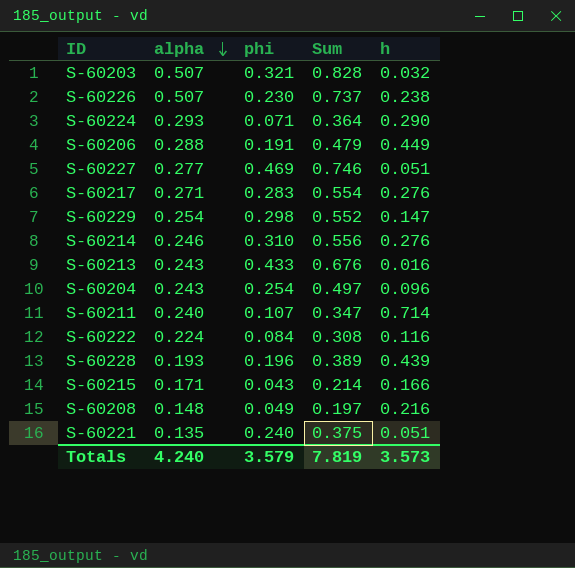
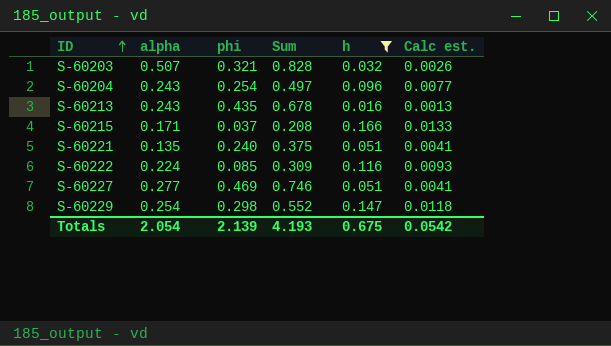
filter: none -> h <= 0.166
row order: alpha descending -> ID ascending
column Calc est. | formula: none -> [h] * 0.08
S-60213 | phi: 0.433 -> 0.435
S-60213 | Sum: 0.676 -> 0.678
S-60215 | phi: 0.043 -> 0.037
S-60215 | Sum: 0.214 -> 0.208
S-60222 | phi: 0.084 -> 0.085
S-60222 | Sum: 0.308 -> 0.309
Totals | alpha: 4.240 -> 2.054
Totals | phi: 3.579 -> 2.139
Totals | Sum: 7.819 -> 4.193
Totals | h: 3.573 -> 0.675

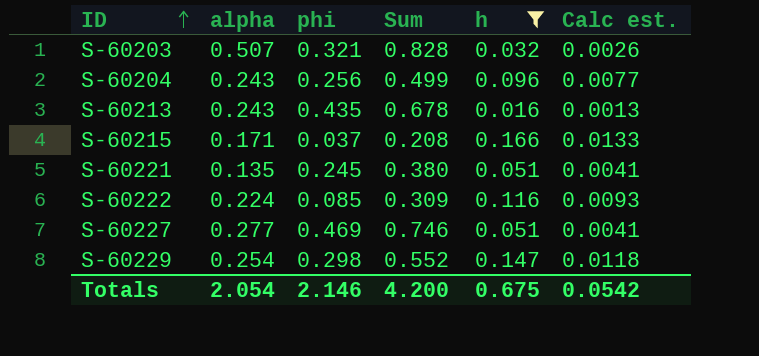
S-60204 | phi: 0.254 -> 0.256
S-60204 | Sum: 0.497 -> 0.499
S-60221 | phi: 0.240 -> 0.245
S-60221 | Sum: 0.375 -> 0.380
Totals | phi: 2.139 -> 2.146
Totals | Sum: 4.193 -> 4.200

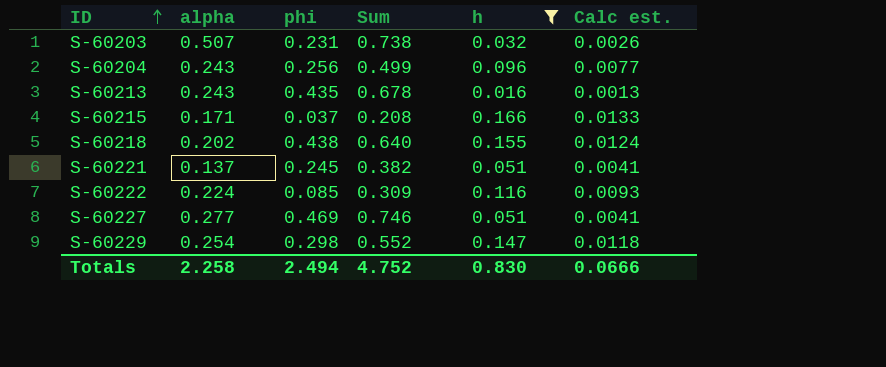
S-60203 | phi: 0.321 -> 0.231
S-60203 | Sum: 0.828 -> 0.738
row S-60218: none -> 0.202 | 0.438 | 0.640 | 0.155 | 0.0124
S-60221 | alpha: 0.135 -> 0.137
S-60221 | Sum: 0.380 -> 0.382
Totals | alpha: 2.054 -> 2.258
Totals | phi: 2.146 -> 2.494
Totals | Sum: 4.200 -> 4.752
Totals | h: 0.675 -> 0.830
Totals | Calc est.: 0.0542 -> 0.0666

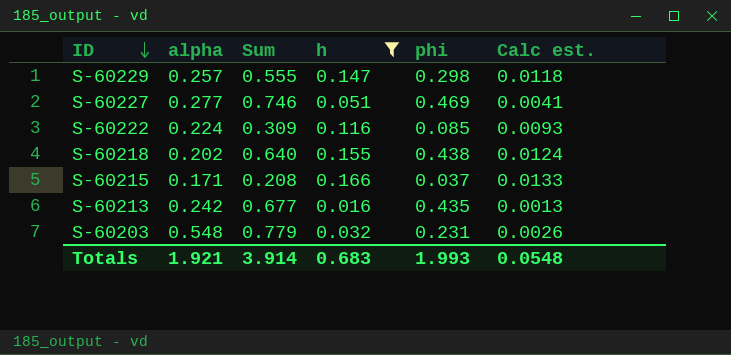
row order: ID ascending -> ID descending
column phi | position: 3 -> 5
row S-60204: 0.243 | 0.256 | 0.499 | 0.096 | 0.0077 -> none
row S-60221: 0.137 | 0.245 | 0.382 | 0.051 | 0.0041 -> none
S-60229 | alpha: 0.254 -> 0.257
S-60229 | Sum: 0.552 -> 0.555
S-60213 | alpha: 0.243 -> 0.242
S-60213 | Sum: 0.678 -> 0.677
S-60203 | alpha: 0.507 -> 0.548
S-60203 | Sum: 0.738 -> 0.779
Totals | alpha: 2.258 -> 1.921
Totals | Sum: 4.752 -> 3.914
Totals | h: 0.830 -> 0.683
Totals | phi: 2.494 -> 1.993
Totals | Calc est.: 0.0666 -> 0.0548

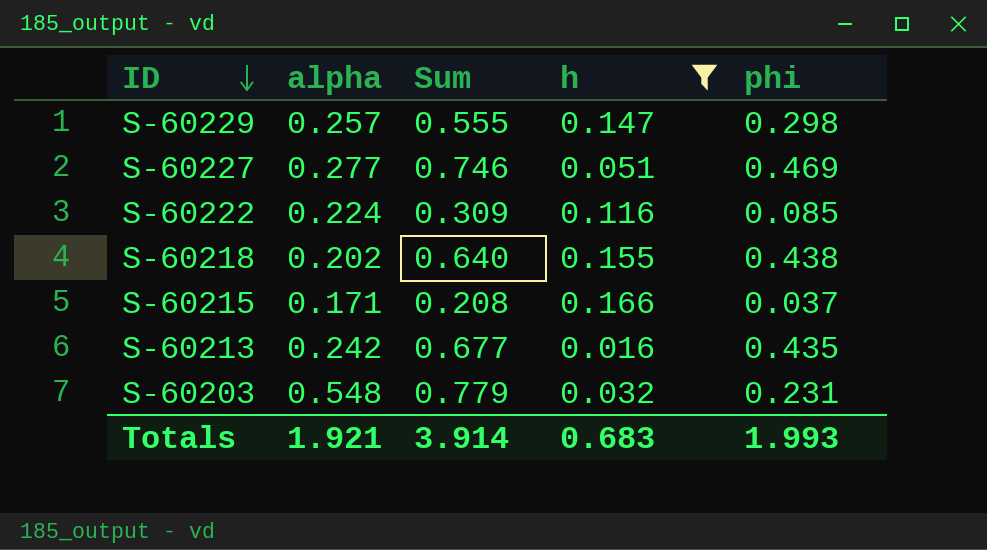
column Calc est. | formula: [h] * 0.08 -> none

